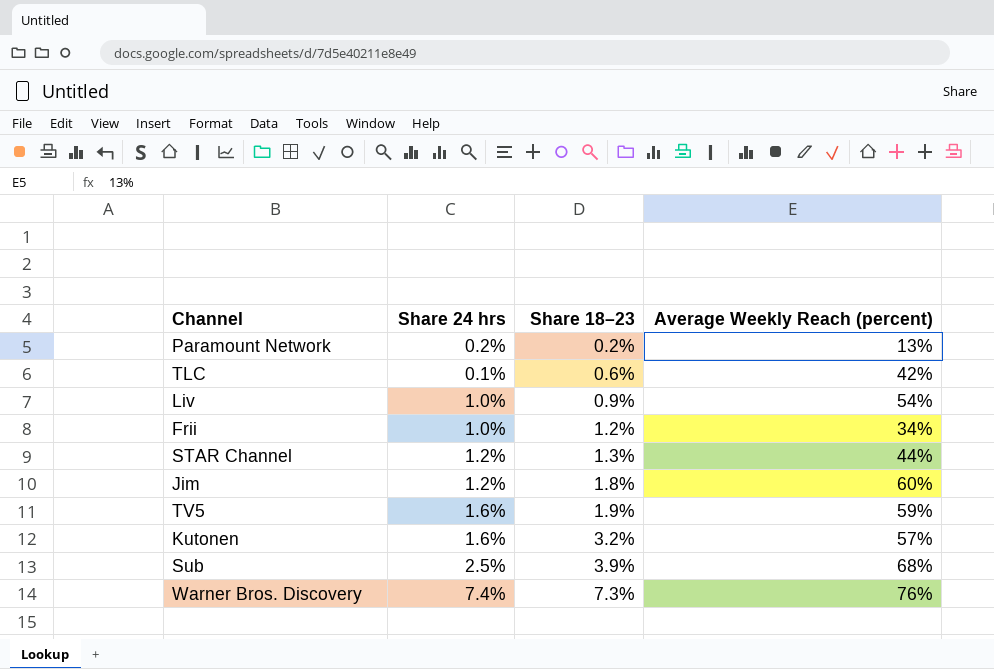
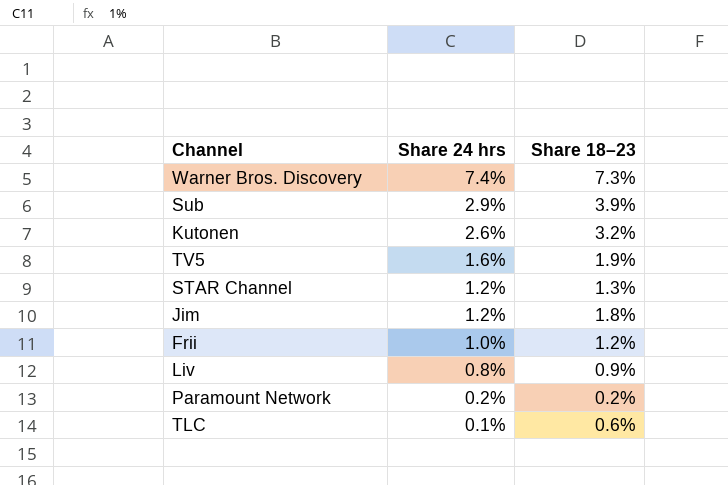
row order: Share 18–23 ascending -> Share 24 hrs descending
column Average Weekly Reach (percent) | position: 4 -> none
Sub | Share 24 hrs: 2.5% -> 2.9%
Kutonen | Share 24 hrs: 1.6% -> 2.6%
Liv | Share 24 hrs: 1.0% -> 0.8%

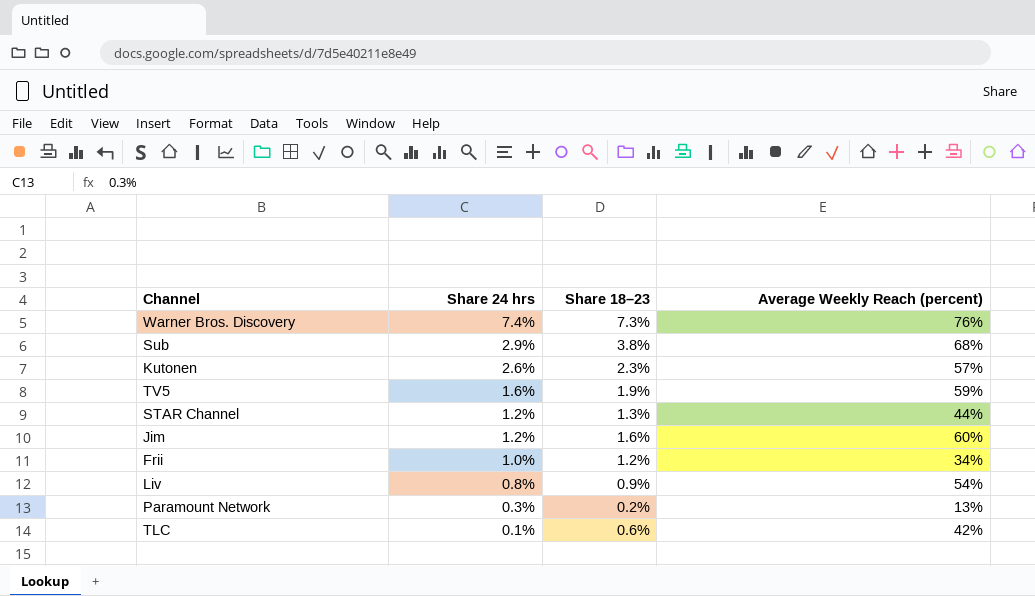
column Average Weekly Reach (percent) | position: none -> 4
Sub | Share 18–23: 3.9% -> 3.8%
Kutonen | Share 18–23: 3.2% -> 2.3%
Jim | Share 18–23: 1.8% -> 1.6%
Paramount Network | Share 24 hrs: 0.2% -> 0.3%

